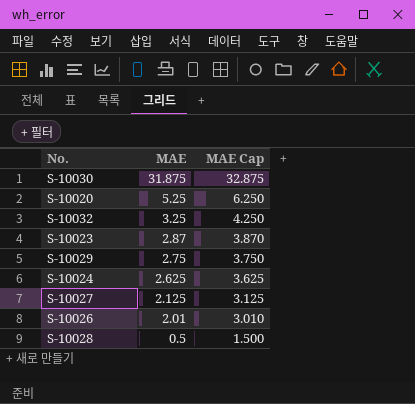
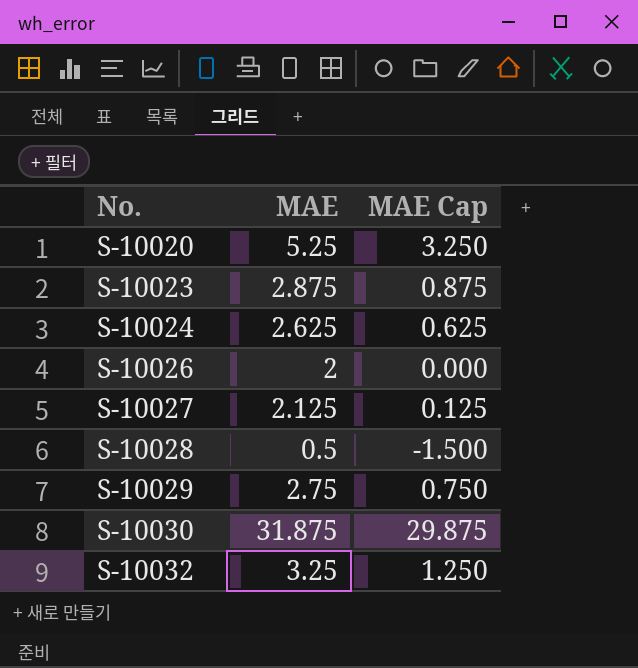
row order: MAE descending -> No. ascending
column MAE Cap | formula: [MAE] + 1 -> [MAE] - 2
S-10023 | MAE: 2.87 -> 2.875
S-10026 | MAE: 2.01 -> 2

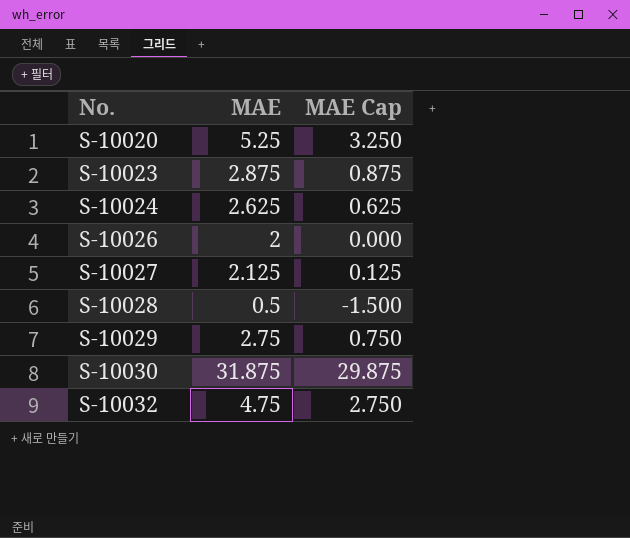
S-10032 | MAE: 3.25 -> 4.75
S-10032 | MAE Cap: 1.250 -> 2.750

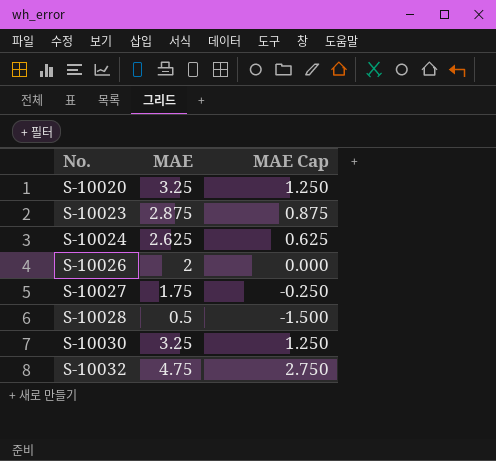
row S-10029: 2.75 | 0.750 -> none
S-10020 | MAE: 5.25 -> 3.25
S-10020 | MAE Cap: 3.250 -> 1.250
S-10027 | MAE: 2.125 -> 1.75
S-10027 | MAE Cap: 0.125 -> -0.250
S-10030 | MAE: 31.875 -> 3.25
S-10030 | MAE Cap: 29.875 -> 1.250

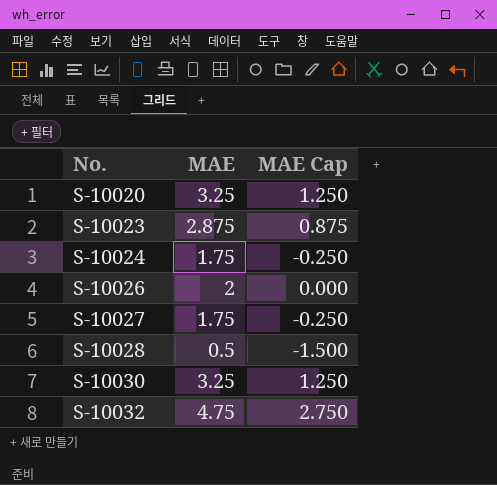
S-10024 | MAE: 2.625 -> 1.75
S-10024 | MAE Cap: 0.625 -> -0.250

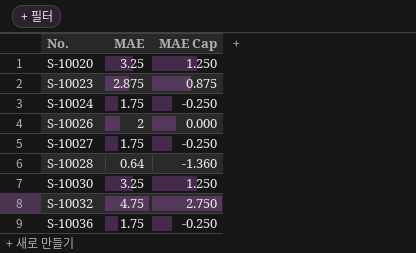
S-10028 | MAE: 0.5 -> 0.64
S-10028 | MAE Cap: -1.500 -> -1.360
row S-10036: none -> 1.75 | -0.250

